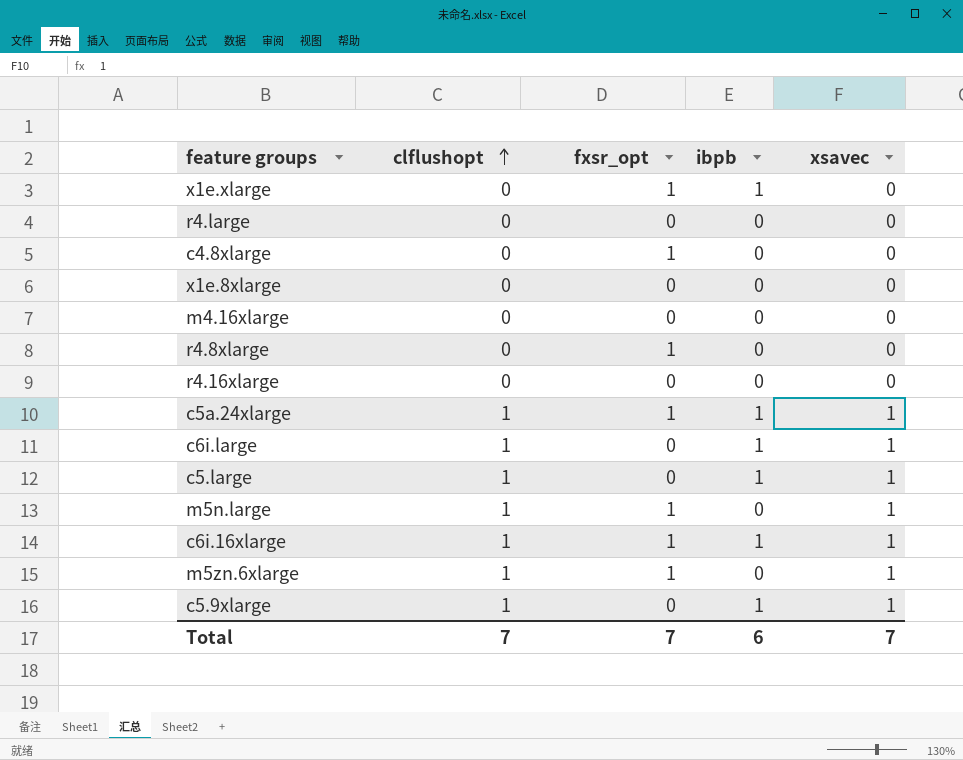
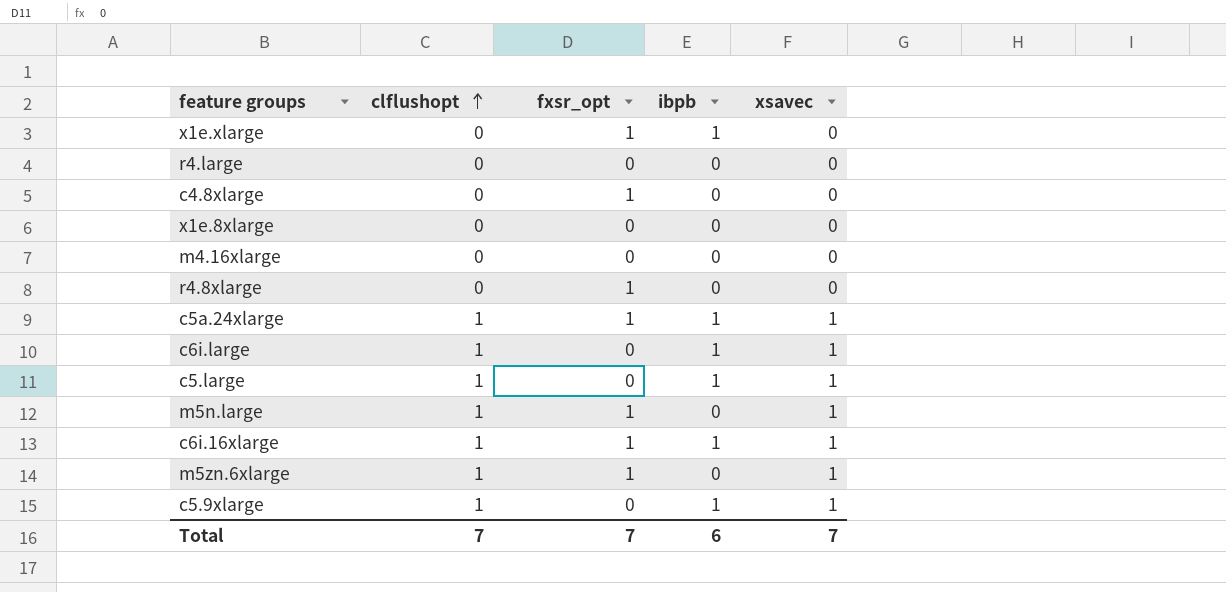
row r4.16xlarge: 0 | 0 | 0 | 0 -> none

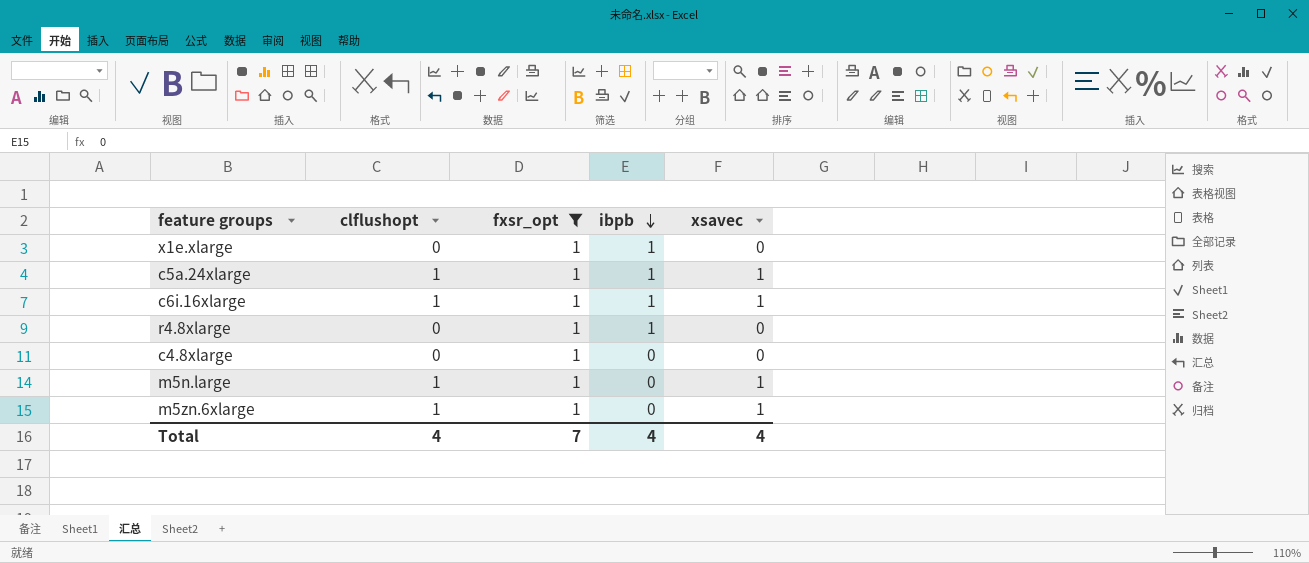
filter: none -> fxsr_opt = 1
row order: clflushopt ascending -> ibpb descending
r4.8xlarge | ibpb: 0 -> 1
Total | clflushopt: 7 -> 4
Total | ibpb: 6 -> 4
Total | xsavec: 7 -> 4

